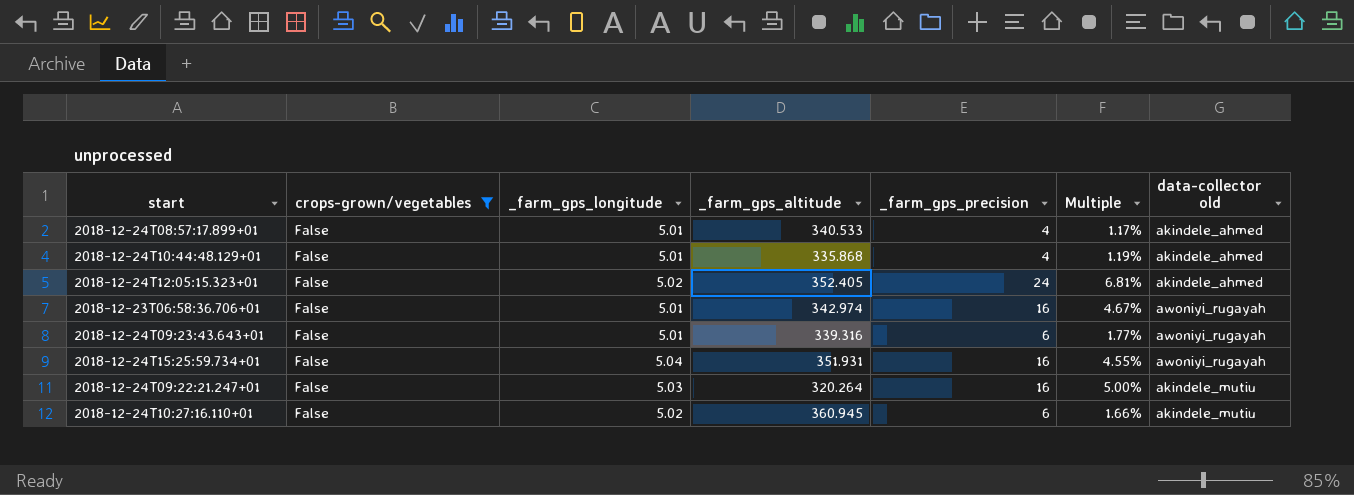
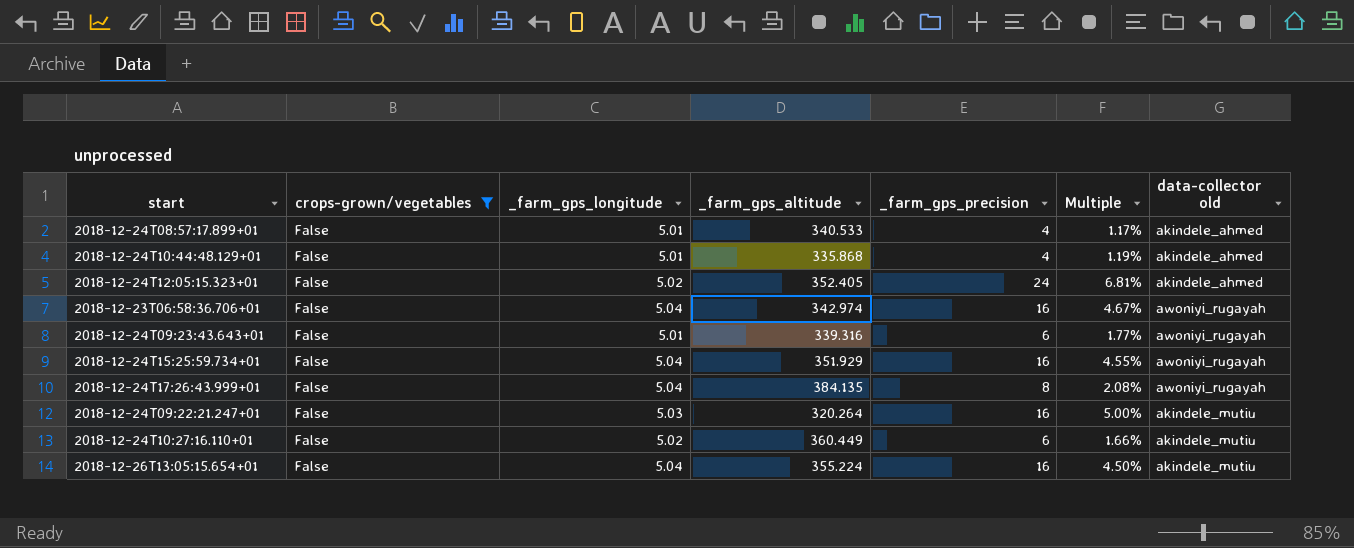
2018-12-23T06:58:36.706+01 | _farm_gps_longitude: 5.01 -> 5.04
2018-12-24T15:25:59.734+01 | _farm_gps_altitude: 351.931 -> 351.929
row 2018-12-24T17:26:43.999+01: none -> False | 5.04 | 384.135 | 8 | 2.08% | awoniyi_rugayah
2018-12-24T10:27:16.110+01 | _farm_gps_altitude: 360.945 -> 360.449
row 2018-12-26T13:05:15.654+01: none -> False | 5.04 | 355.224 | 16 | 4.50% | akindele_mutiu

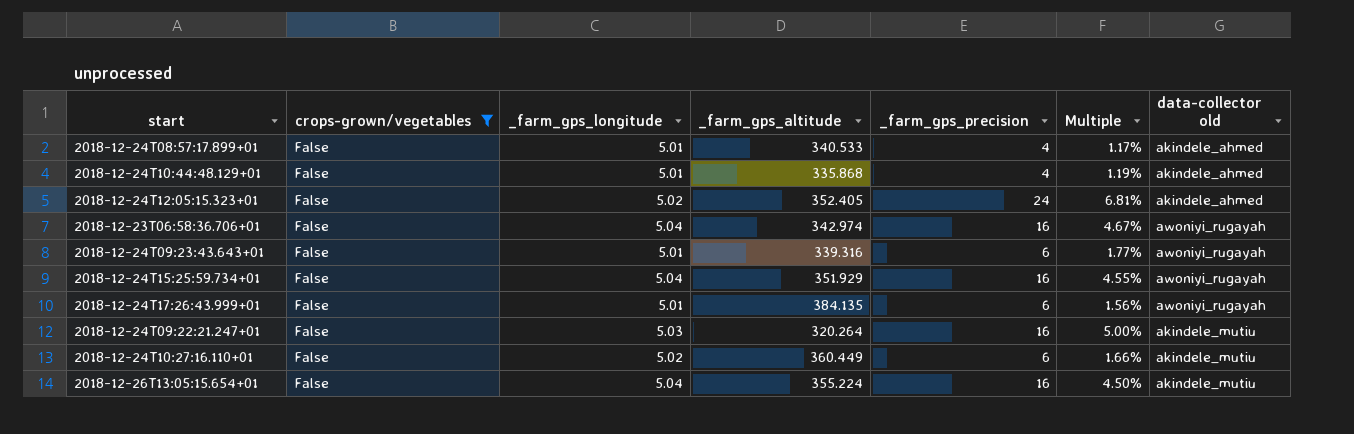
2018-12-24T17:26:43.999+01 | _farm_gps_longitude: 5.04 -> 5.01
2018-12-24T17:26:43.999+01 | _farm_gps_precision: 8 -> 6
2018-12-24T17:26:43.999+01 | Multiple: 2.08% -> 1.56%

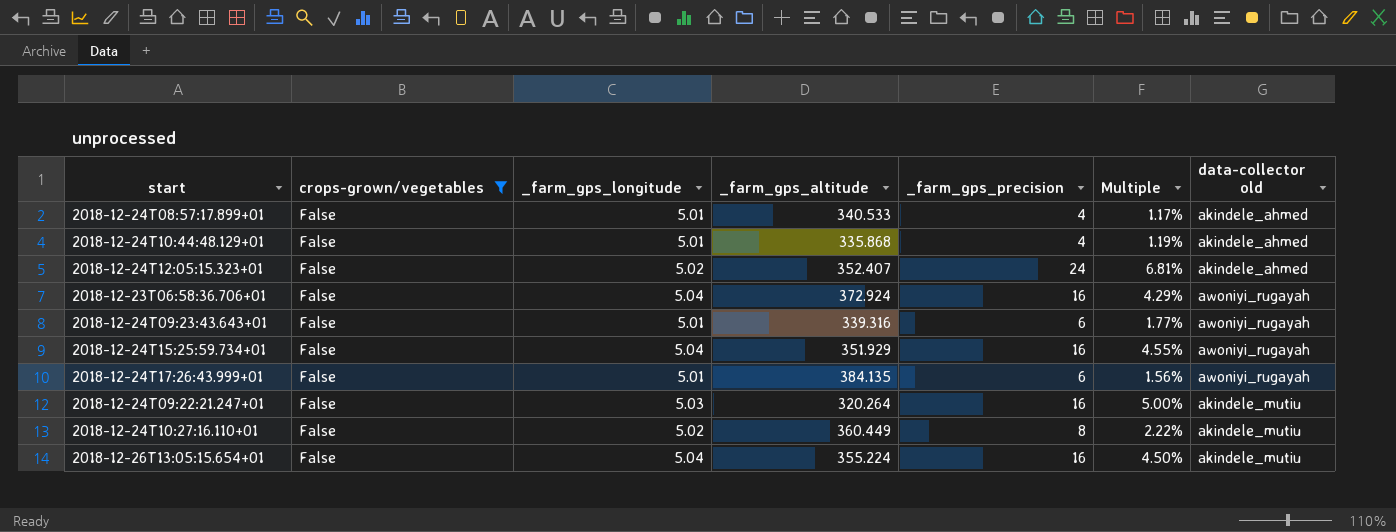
2018-12-24T12:05:15.323+01 | _farm_gps_altitude: 352.405 -> 352.407
2018-12-23T06:58:36.706+01 | _farm_gps_altitude: 342.974 -> 372.924
2018-12-23T06:58:36.706+01 | Multiple: 4.67% -> 4.29%
2018-12-24T10:27:16.110+01 | _farm_gps_precision: 6 -> 8
2018-12-24T10:27:16.110+01 | Multiple: 1.66% -> 2.22%

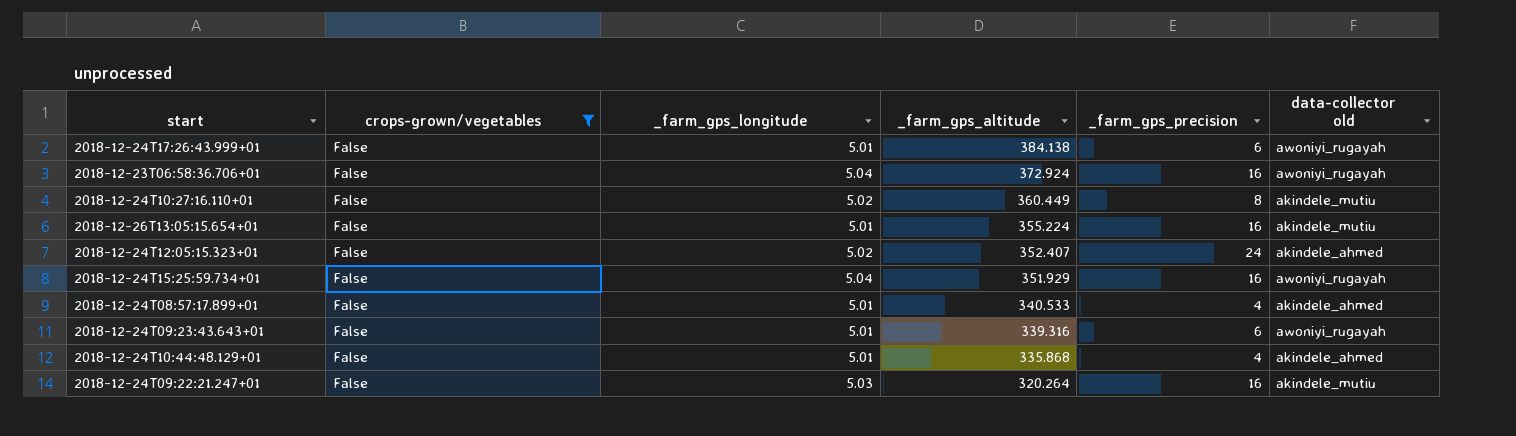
row order: none -> _farm_gps_altitude descending
column Multiple | formula: [_farm_gps_precision] / [_farm_gps_altitude] -> none
2018-12-24T17:26:43.999+01 | _farm_gps_altitude: 384.135 -> 384.138
2018-12-26T13:05:15.654+01 | _farm_gps_longitude: 5.04 -> 5.01

